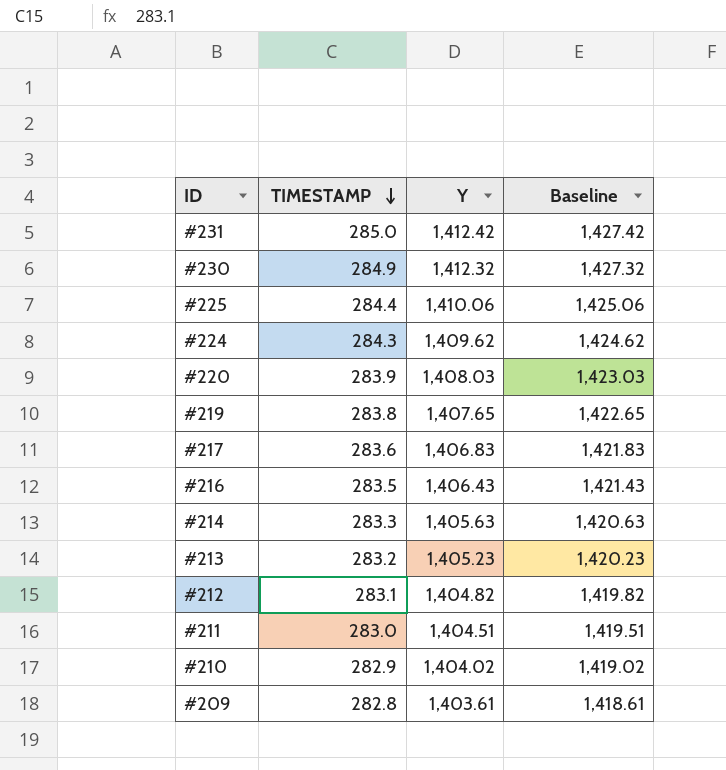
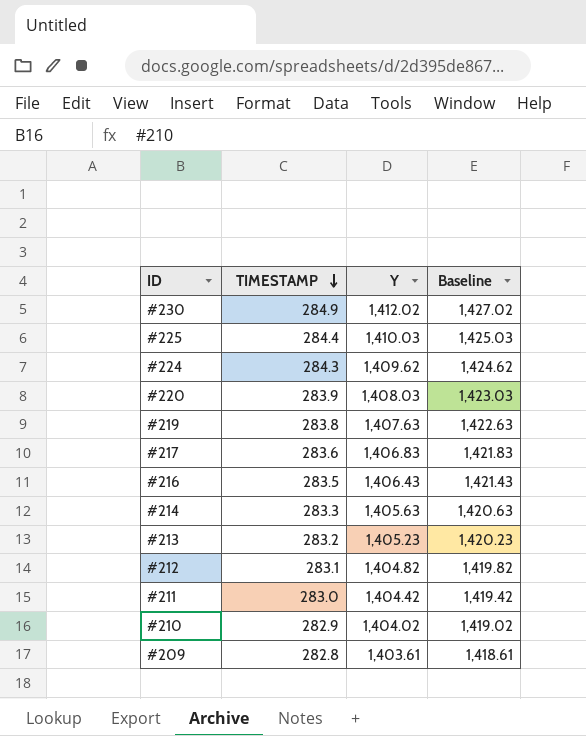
row #231: 285.0 | 1,412.42 | 1,427.42 -> none
#230 | Y: 1,412.32 -> 1,412.02
#230 | Baseline: 1,427.32 -> 1,427.02
#225 | Y: 1,410.06 -> 1,410.03
#225 | Baseline: 1,425.06 -> 1,425.03
#219 | Y: 1,407.65 -> 1,407.63
#219 | Baseline: 1,422.65 -> 1,422.63
#211 | Y: 1,404.51 -> 1,404.42
#211 | Baseline: 1,419.51 -> 1,419.42

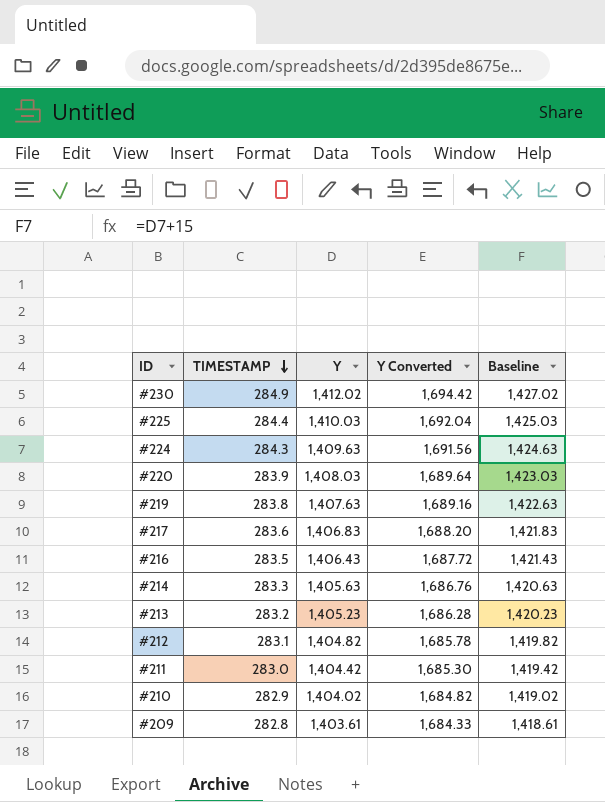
column Y Converted | formula: none -> [Y] * 1.2
#224 | Y: 1,409.62 -> 1,409.63
#224 | Baseline: 1,424.62 -> 1,424.63

